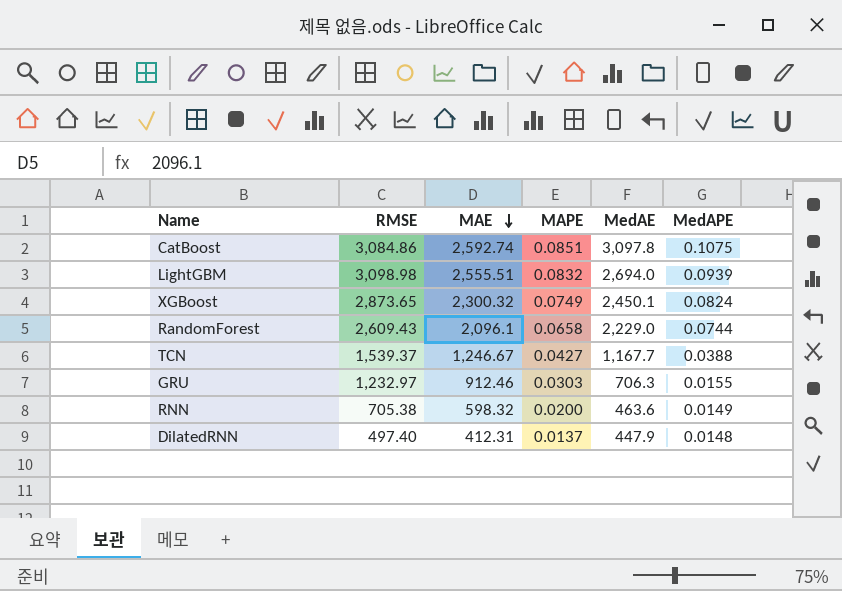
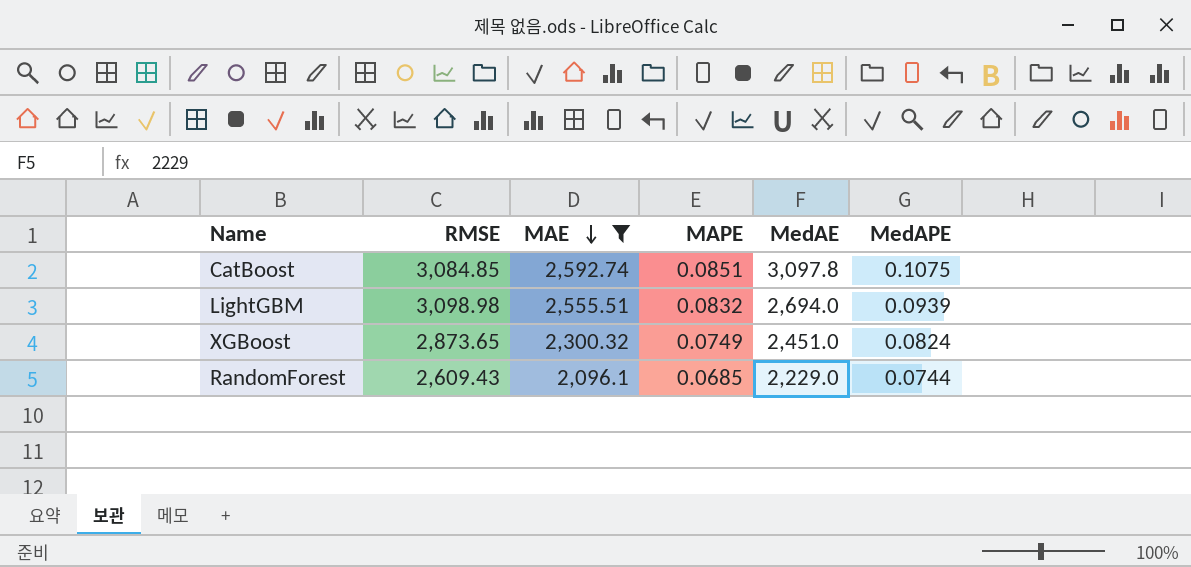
filter: none -> MAE >= 2,096.1
CatBoost | RMSE: 3,084.86 -> 3,084.85
XGBoost | MedAE: 2,450.1 -> 2,451.0
RandomForest | MAPE: 0.0658 -> 0.0685

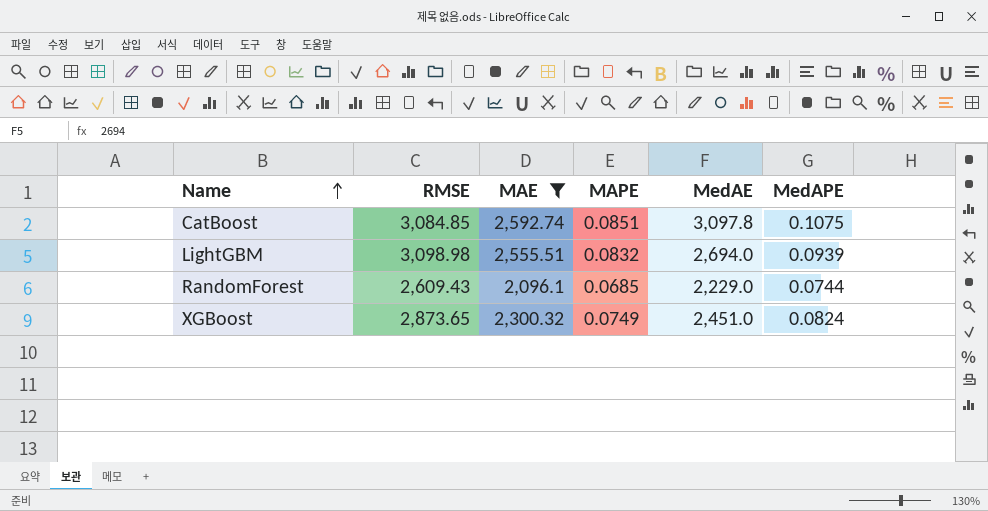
row order: MAE descending -> Name ascending

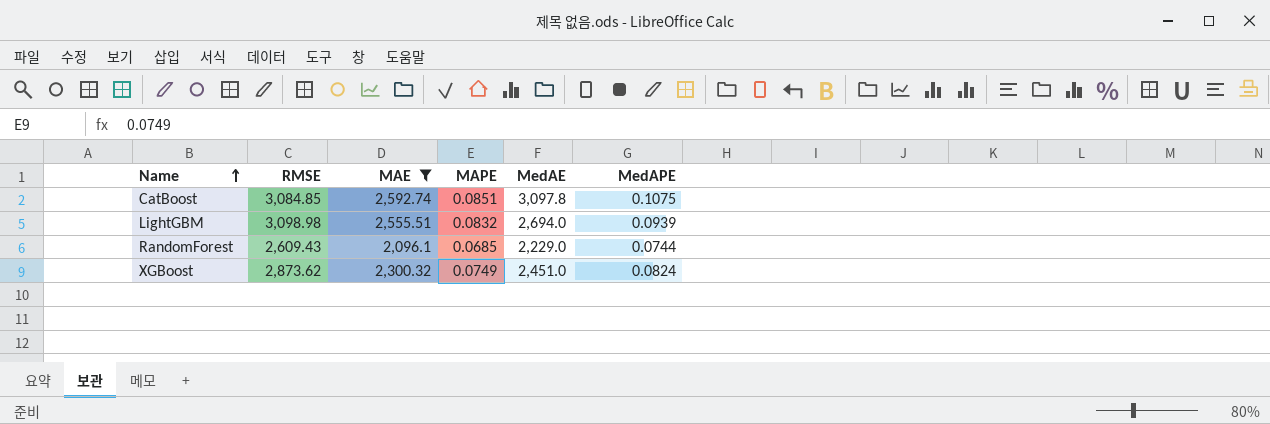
XGBoost | RMSE: 2,873.65 -> 2,873.62

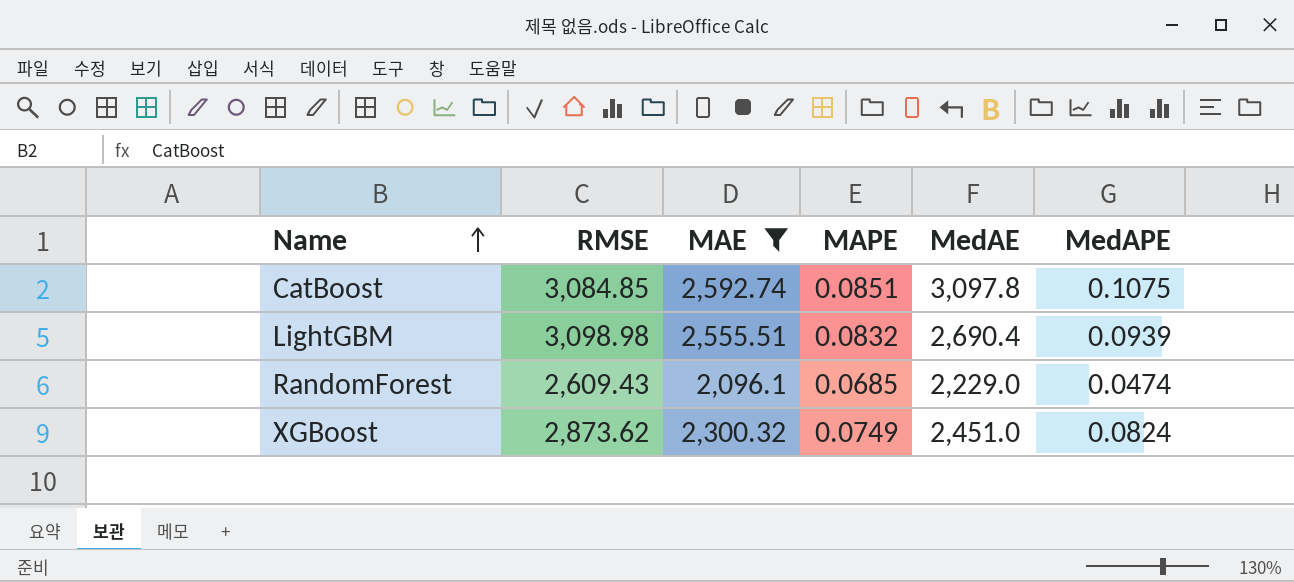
LightGBM | MedAE: 2,694.0 -> 2,690.4
RandomForest | MedAPE: 0.0744 -> 0.0474

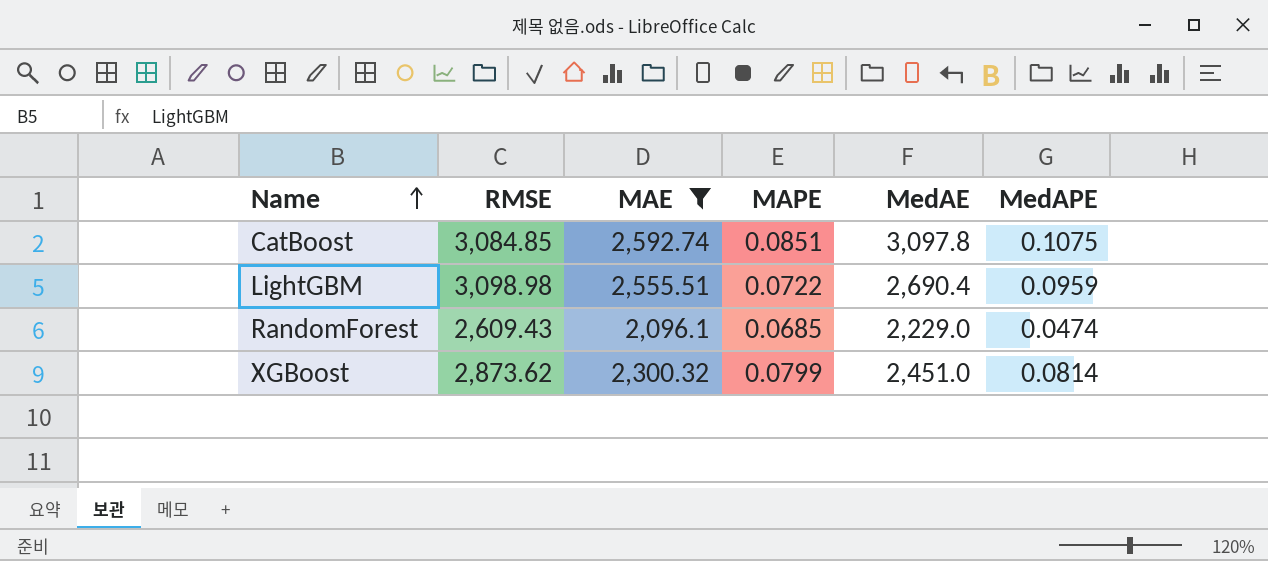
LightGBM | MAPE: 0.0832 -> 0.0722
LightGBM | MedAPE: 0.0939 -> 0.0959
XGBoost | MAPE: 0.0749 -> 0.0799
XGBoost | MedAPE: 0.0824 -> 0.0814

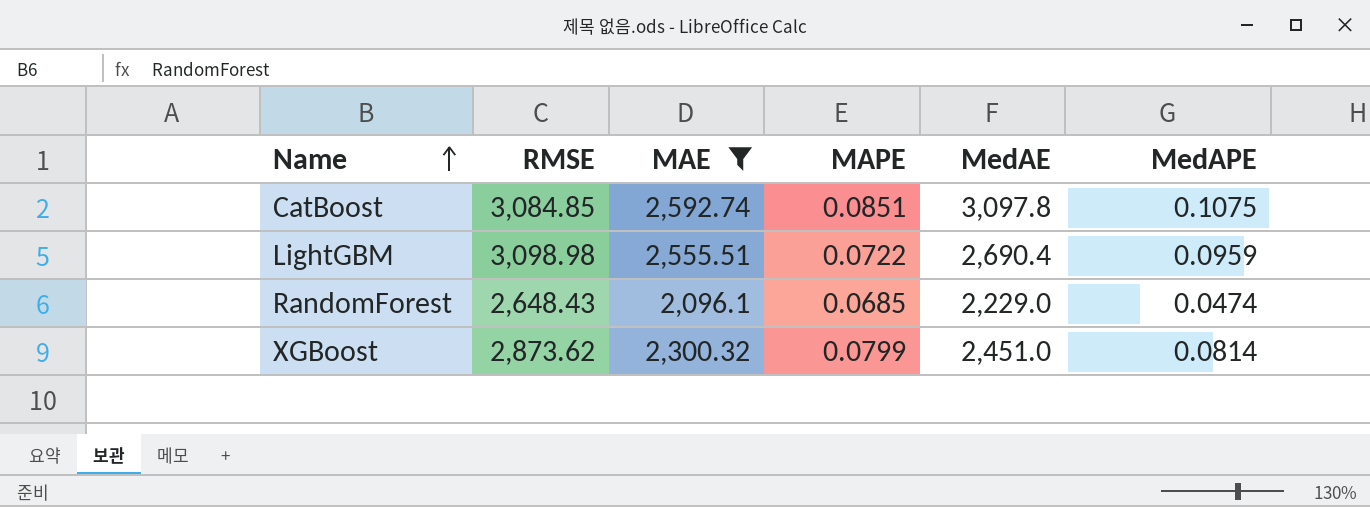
RandomForest | RMSE: 2,609.43 -> 2,648.43

